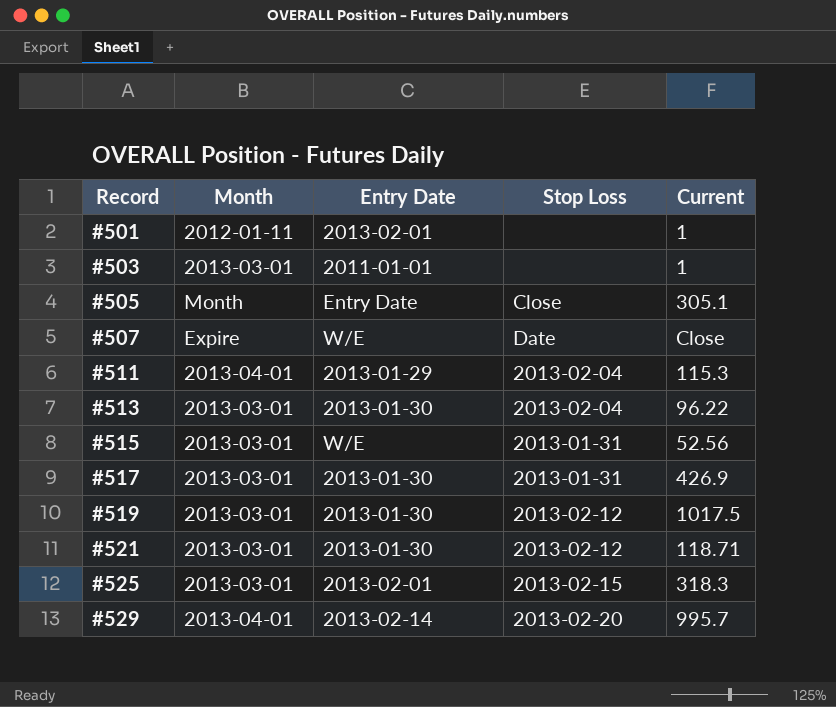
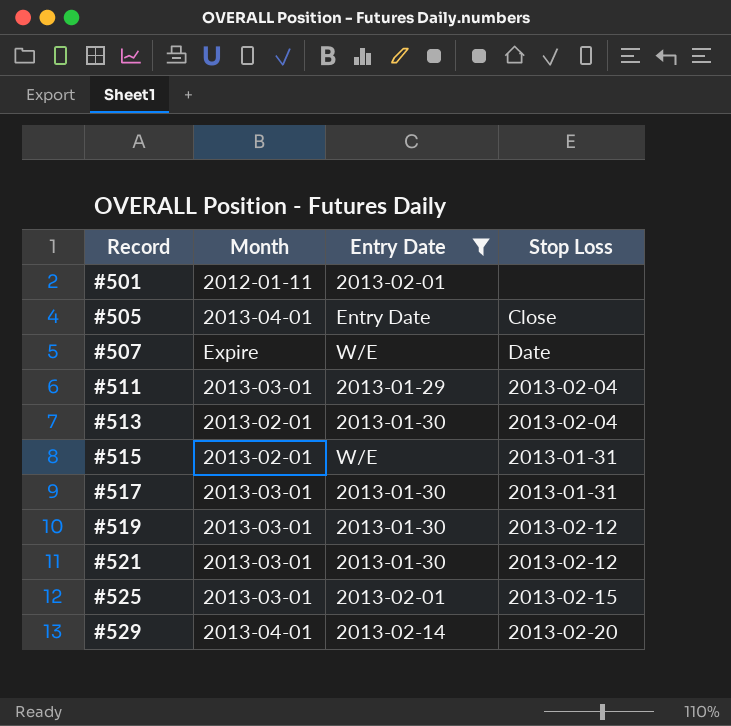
filter: none -> Entry Date != 2011-01-01
column Current | position: 5 -> none
#505 | Month: Month -> 2013-04-01
#511 | Month: 2013-04-01 -> 2013-03-01
#513 | Month: 2013-03-01 -> 2013-02-01
#515 | Month: 2013-03-01 -> 2013-02-01

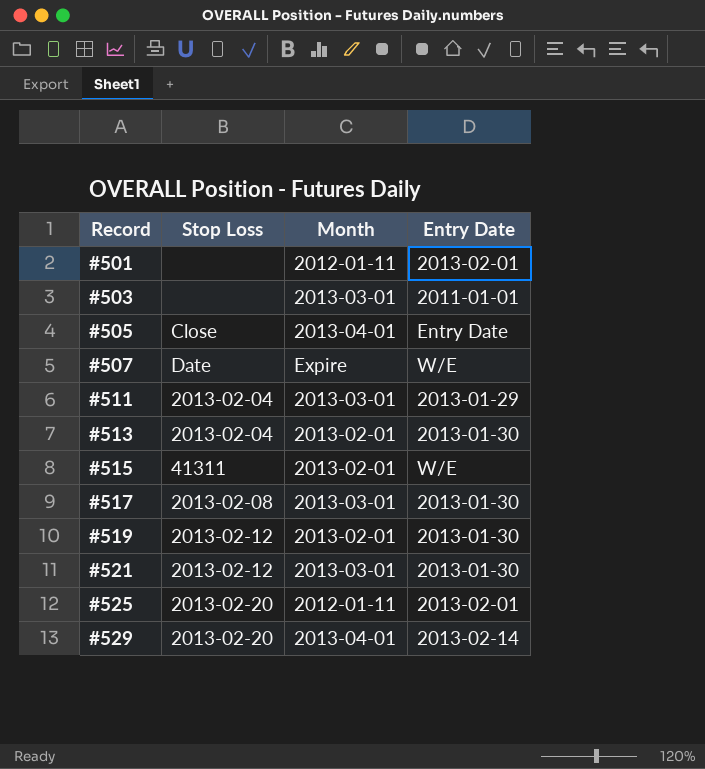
filter: Entry Date != 2011-01-01 -> none
column Stop Loss | position: 4 -> 2
#515 | Stop Loss: 2013-01-31 -> 41311
#517 | Stop Loss: 2013-01-31 -> 2013-02-08
#519 | Month: 2013-03-01 -> 2013-02-01
#525 | Stop Loss: 2013-02-15 -> 2013-02-20
#525 | Month: 2013-03-01 -> 2012-01-11

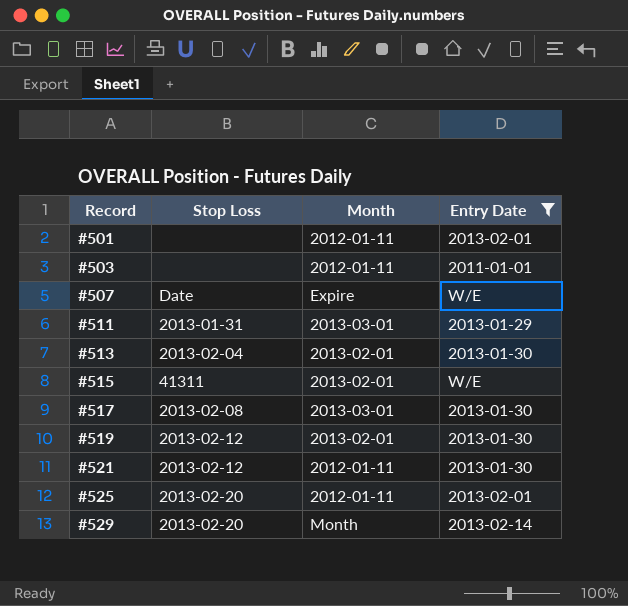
filter: none -> Entry Date != Entry Date
#503 | Month: 2013-03-01 -> 2012-01-11
#511 | Stop Loss: 2013-02-04 -> 2013-01-31
#521 | Month: 2013-03-01 -> 2012-01-11
#529 | Month: 2013-04-01 -> Month

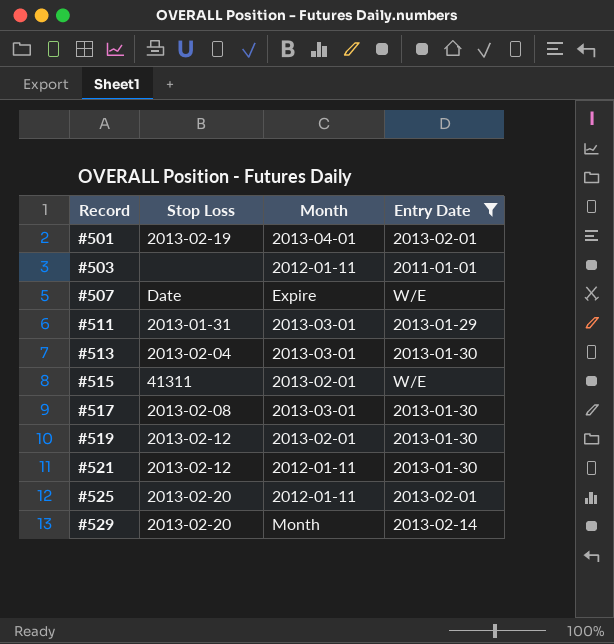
#501 | Stop Loss: none -> 2013-02-19
#501 | Month: 2012-01-11 -> 2013-04-01
#513 | Month: 2013-02-01 -> 2013-03-01

